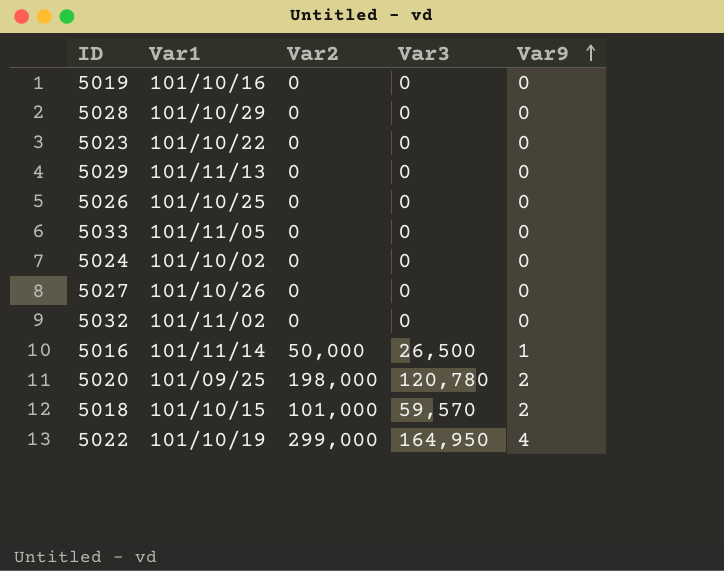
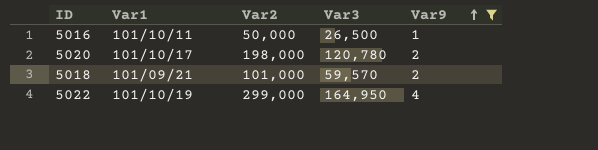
filter: none -> Var9 != 0
5016 | Var1: 101/11/14 -> 101/10/11
5020 | Var1: 101/09/25 -> 101/10/17
5018 | Var1: 101/10/15 -> 101/09/21

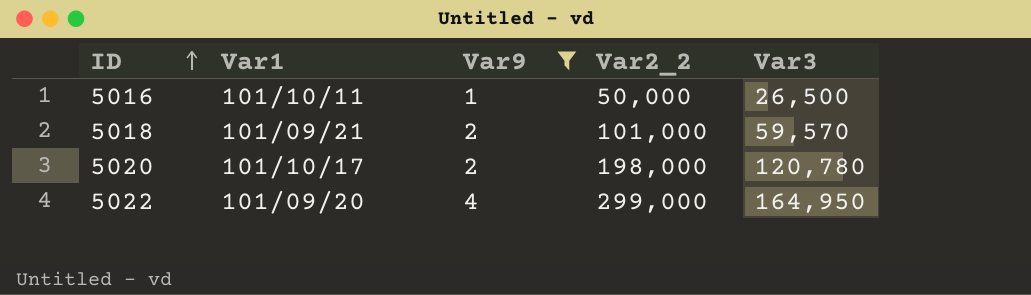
row order: Var9 ascending -> ID ascending
column Var9 | position: 5 -> 3
column name: Var2 -> Var2_2
5022 | Var1: 101/10/19 -> 101/09/20

